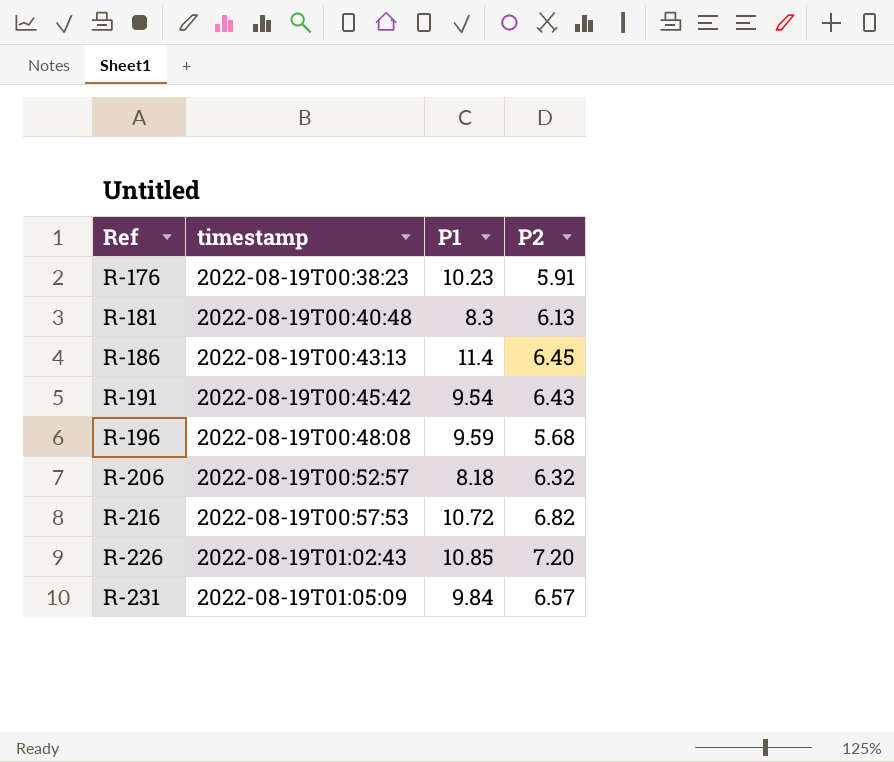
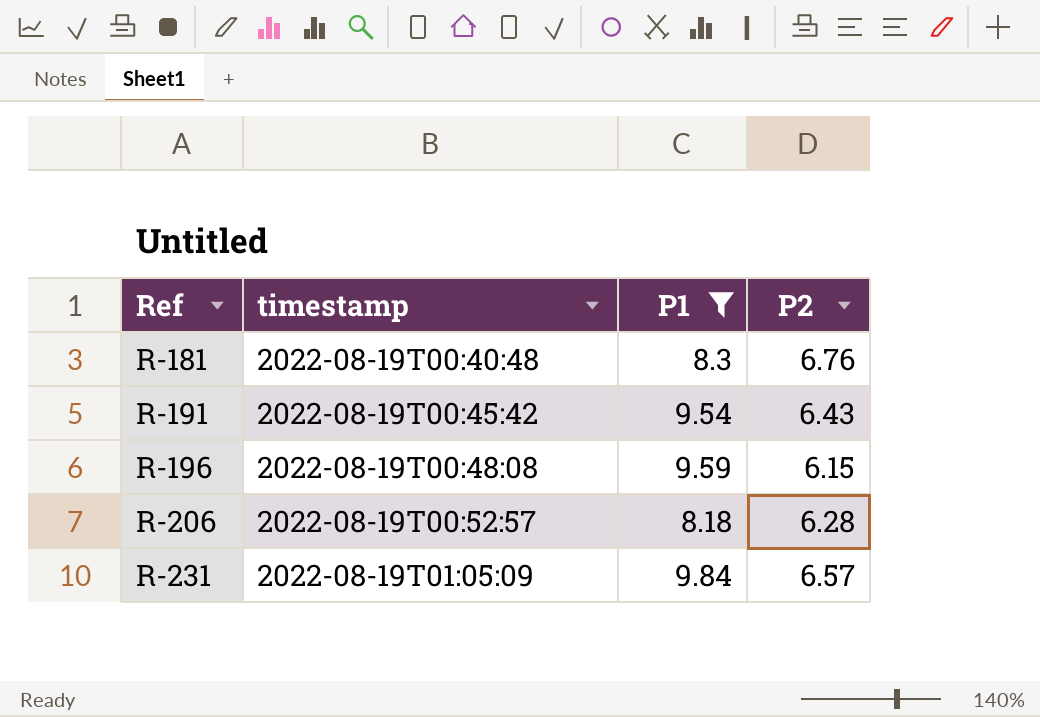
filter: none -> P1 <= 9.84
R-181 | P2: 6.13 -> 6.76
R-196 | P2: 5.68 -> 6.15
R-206 | P2: 6.32 -> 6.28

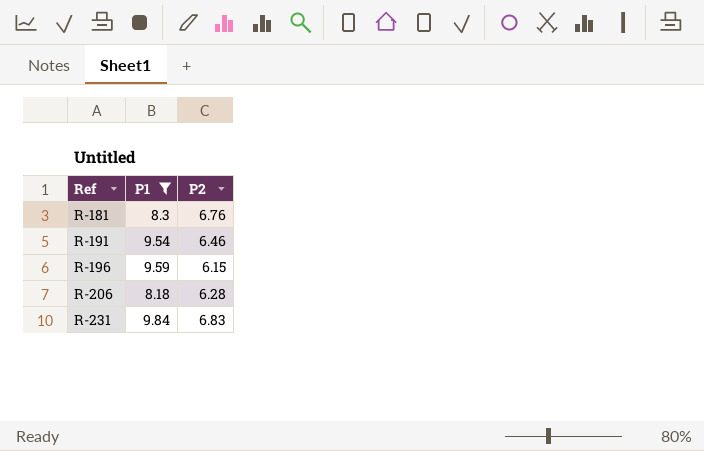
column timestamp | position: 2 -> none
R-191 | P2: 6.43 -> 6.46
R-231 | P2: 6.57 -> 6.83

